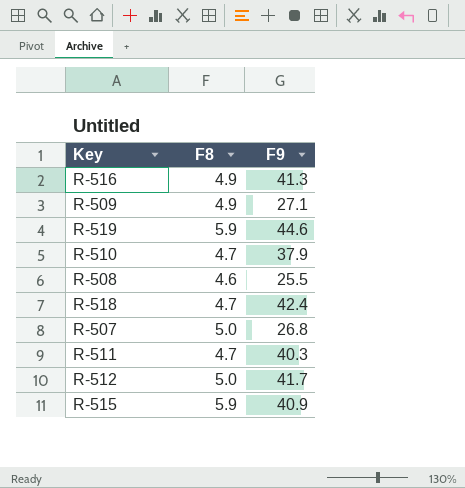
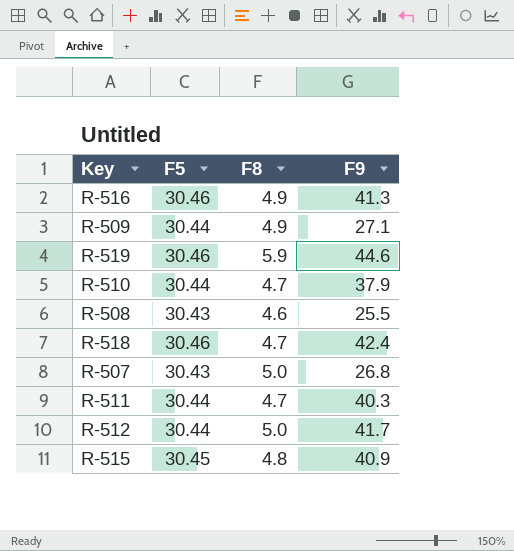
column F5 | position: none -> 2
R-515 | F8: 5.9 -> 4.8

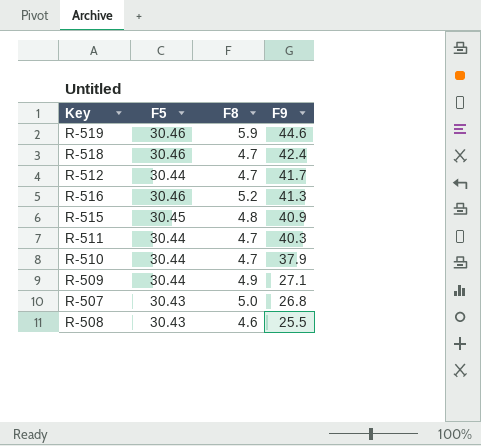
row order: none -> F9 descending
R-512 | F8: 5.0 -> 4.7
R-516 | F8: 4.9 -> 5.2

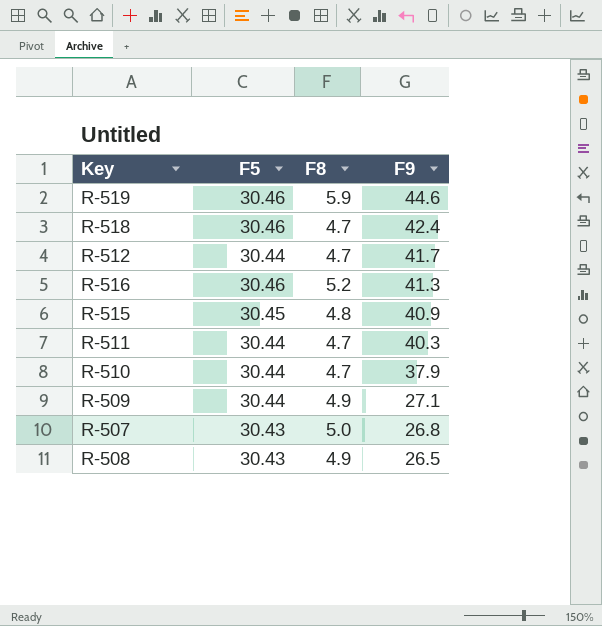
R-508 | F8: 4.6 -> 4.9
R-508 | F9: 25.5 -> 26.5

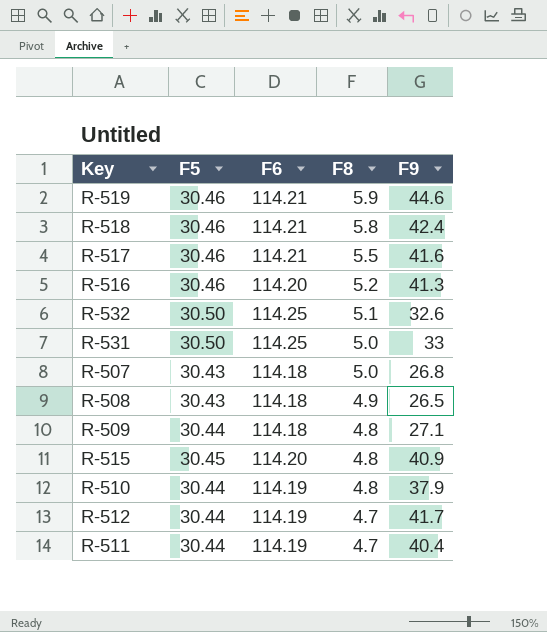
row order: F9 descending -> F8 descending
column F6 | position: none -> 3
R-518 | F8: 4.7 -> 5.8
row R-517: none -> 30.46 | 114.21 | 5.5 | 41.6
row R-532: none -> 30.50 | 114.25 | 5.1 | 32.6
row R-531: none -> 30.50 | 114.25 | 5.0 | 33
R-509 | F8: 4.9 -> 4.8
R-510 | F8: 4.7 -> 4.8
R-511 | F9: 40.3 -> 40.4

